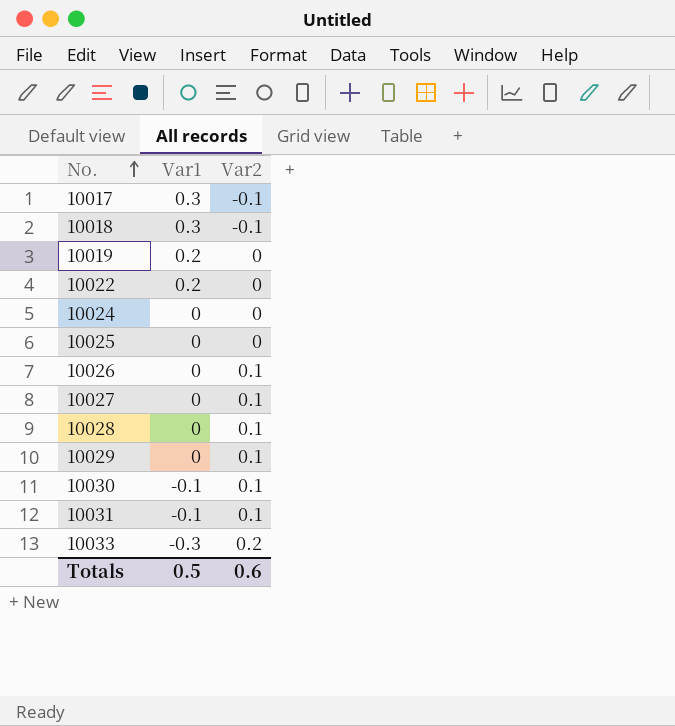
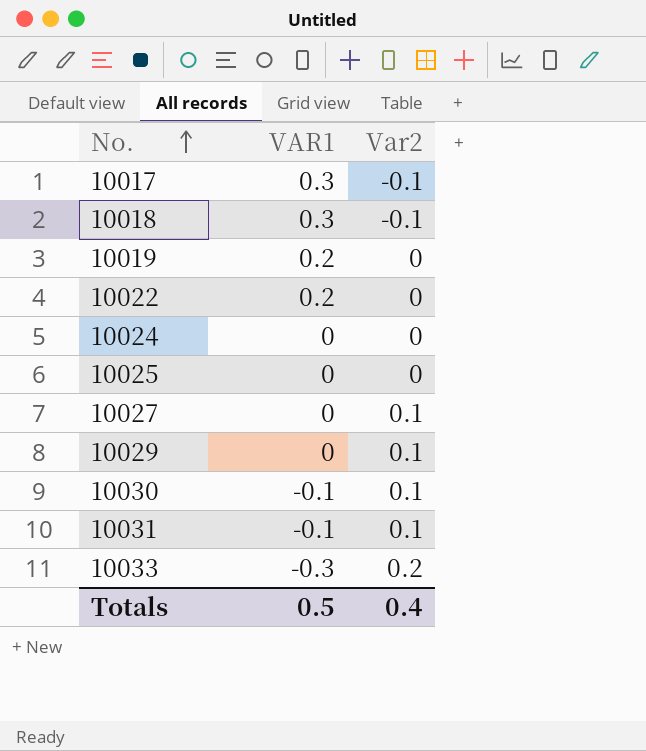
column name: Var1 -> VAR1
row 10026: 0 | 0.1 -> none
row 10028: 0 | 0.1 -> none
Totals | Var2: 0.6 -> 0.4

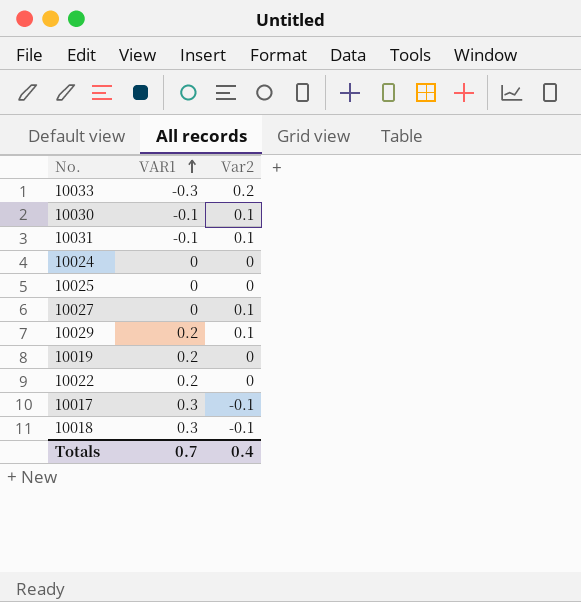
row order: No. ascending -> VAR1 ascending
10029 | VAR1: 0 -> 0.2
Totals | VAR1: 0.5 -> 0.7

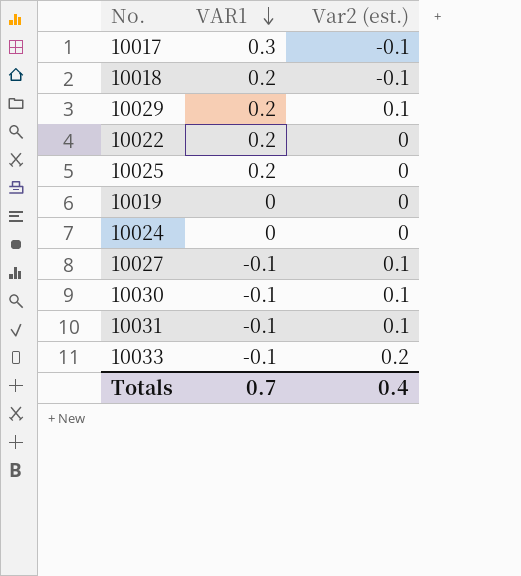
row order: VAR1 ascending -> VAR1 descending
column name: Var2 -> Var2 (est.)
10018 | VAR1: 0.3 -> 0.2
10025 | VAR1: 0 -> 0.2
10019 | VAR1: 0.2 -> 0
10027 | VAR1: 0 -> -0.1
10033 | VAR1: -0.3 -> -0.1

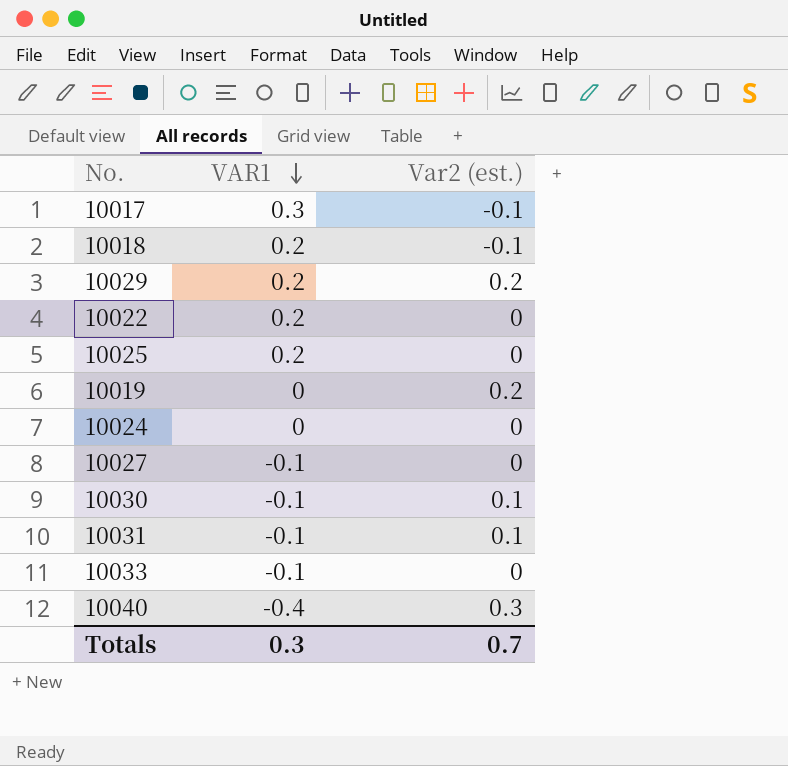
10029 | Var2 (est.): 0.1 -> 0.2
10019 | Var2 (est.): 0 -> 0.2
10027 | Var2 (est.): 0.1 -> 0
10033 | Var2 (est.): 0.2 -> 0
row 10040: none -> -0.4 | 0.3
Totals | VAR1: 0.7 -> 0.3
Totals | Var2 (est.): 0.4 -> 0.7

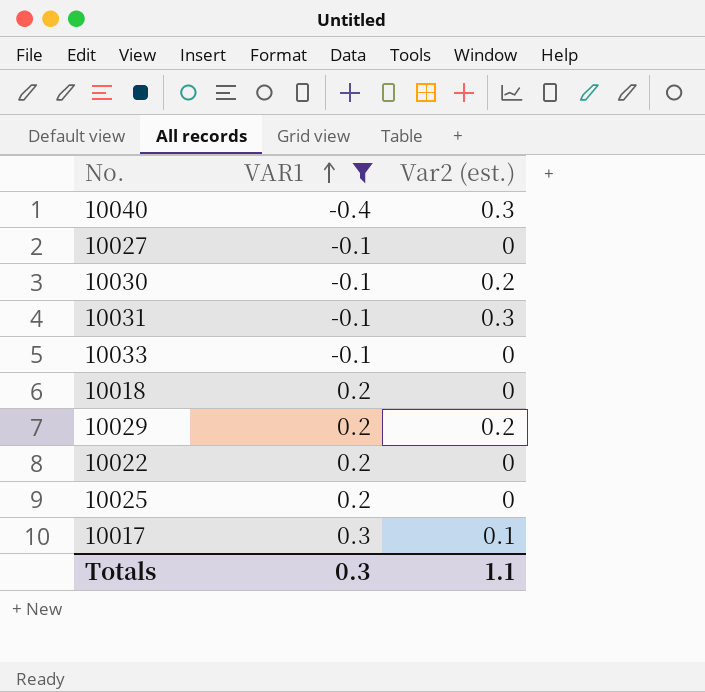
filter: none -> VAR1 != 0
row order: VAR1 descending -> VAR1 ascending
10030 | Var2 (est.): 0.1 -> 0.2
10031 | Var2 (est.): 0.1 -> 0.3
10018 | Var2 (est.): -0.1 -> 0
10017 | Var2 (est.): -0.1 -> 0.1
Totals | Var2 (est.): 0.7 -> 1.1

